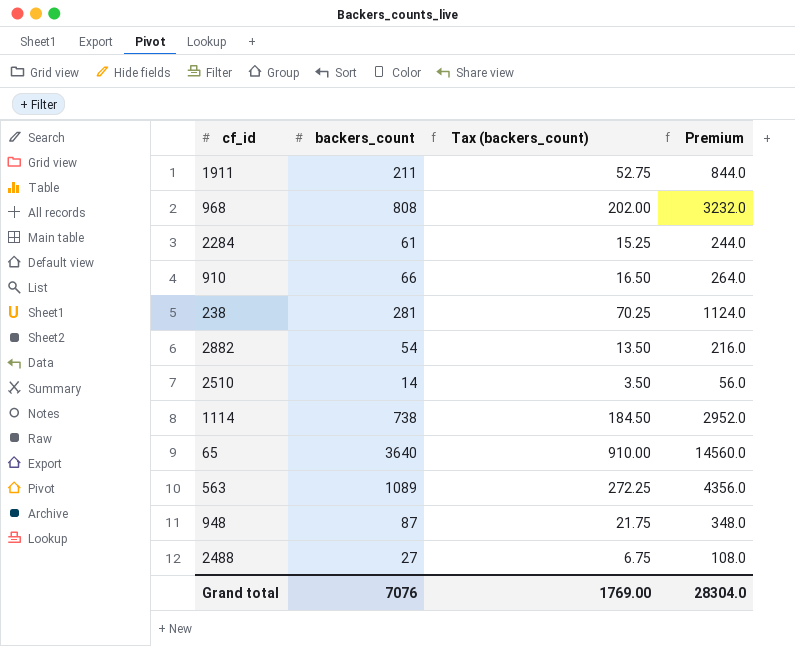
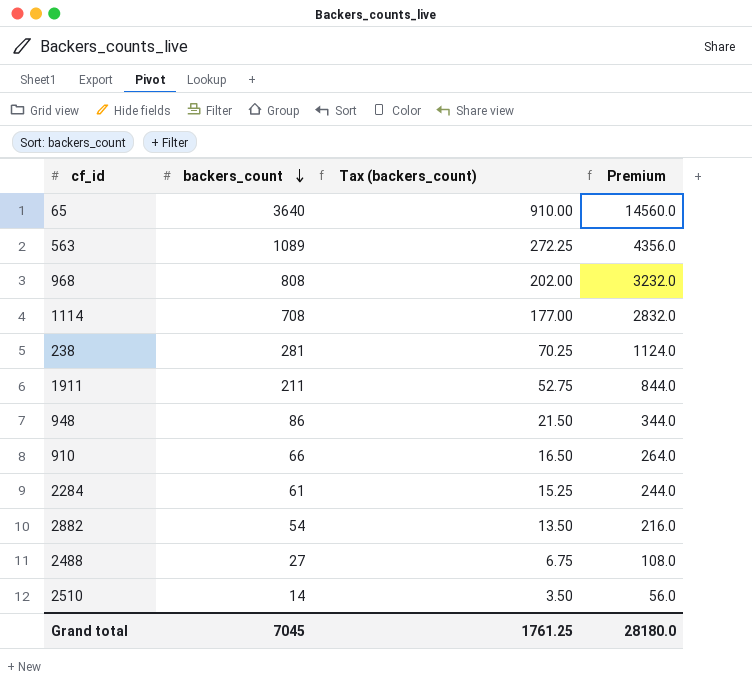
row order: none -> backers_count descending
1114 | backers_count: 738 -> 708
1114 | Tax (backers_count): 184.50 -> 177.00
1114 | Premium: 2952.0 -> 2832.0
948 | backers_count: 87 -> 86
948 | Tax (backers_count): 21.75 -> 21.50
948 | Premium: 348.0 -> 344.0
Grand total | backers_count: 7076 -> 7045
Grand total | Tax (backers_count): 1769.00 -> 1761.25
Grand total | Premium: 28304.0 -> 28180.0

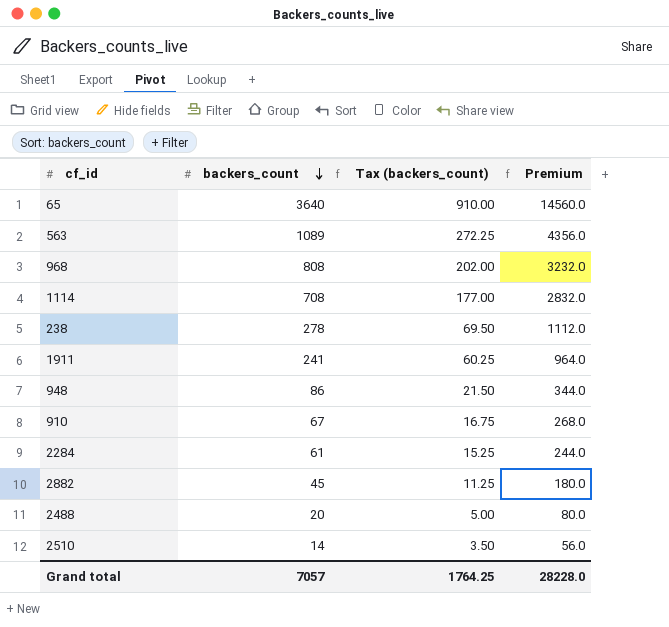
238 | backers_count: 281 -> 278
238 | Tax (backers_count): 70.25 -> 69.50
238 | Premium: 1124.0 -> 1112.0
1911 | backers_count: 211 -> 241
1911 | Tax (backers_count): 52.75 -> 60.25
1911 | Premium: 844.0 -> 964.0
910 | backers_count: 66 -> 67
910 | Tax (backers_count): 16.50 -> 16.75
910 | Premium: 264.0 -> 268.0
2882 | backers_count: 54 -> 45
2882 | Tax (backers_count): 13.50 -> 11.25
2882 | Premium: 216.0 -> 180.0
2488 | backers_count: 27 -> 20
2488 | Tax (backers_count): 6.75 -> 5.00
2488 | Premium: 108.0 -> 80.0
Grand total | backers_count: 7045 -> 7057
Grand total | Tax (backers_count): 1761.25 -> 1764.25
Grand total | Premium: 28180.0 -> 28228.0

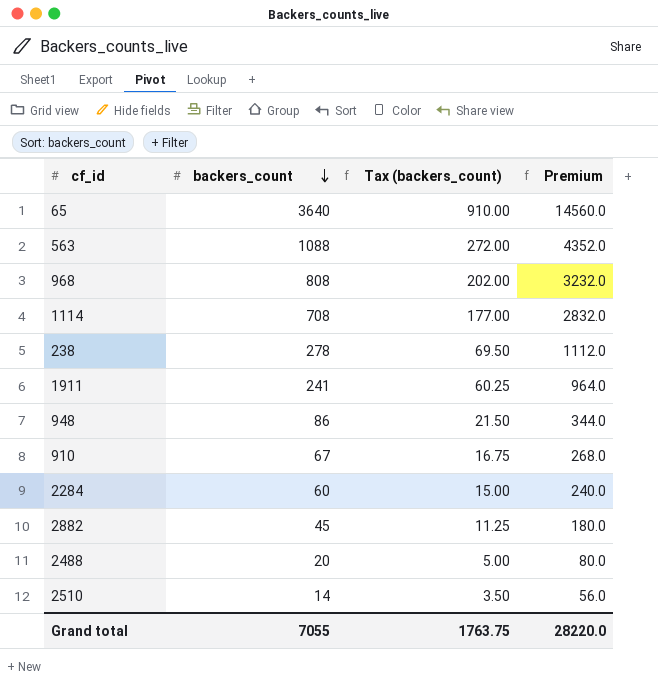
563 | backers_count: 1089 -> 1088
563 | Tax (backers_count): 272.25 -> 272.00
563 | Premium: 4356.0 -> 4352.0
2284 | backers_count: 61 -> 60
2284 | Tax (backers_count): 15.25 -> 15.00
2284 | Premium: 244.0 -> 240.0
Grand total | backers_count: 7057 -> 7055
Grand total | Tax (backers_count): 1764.25 -> 1763.75
Grand total | Premium: 28228.0 -> 28220.0

